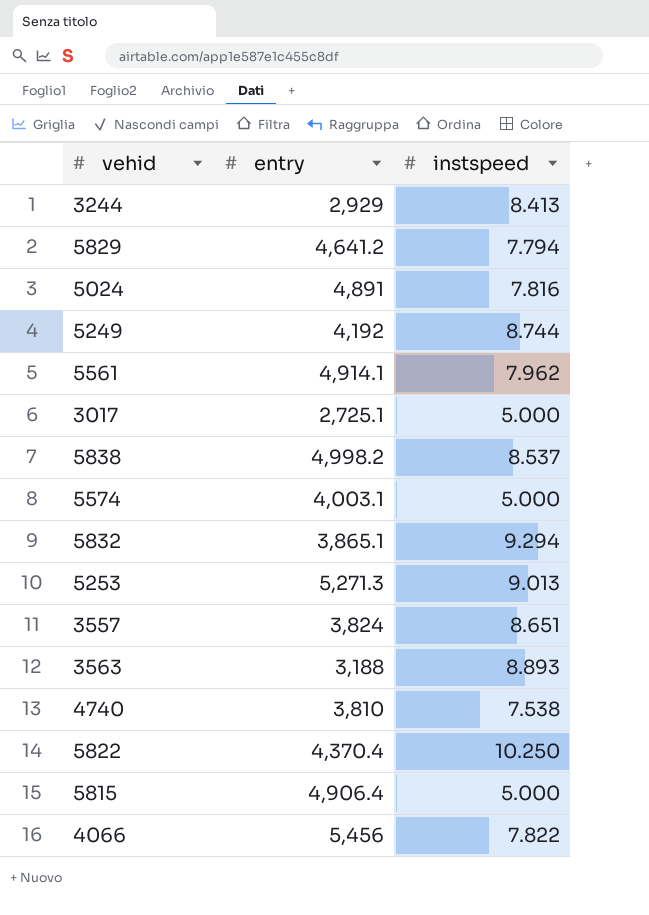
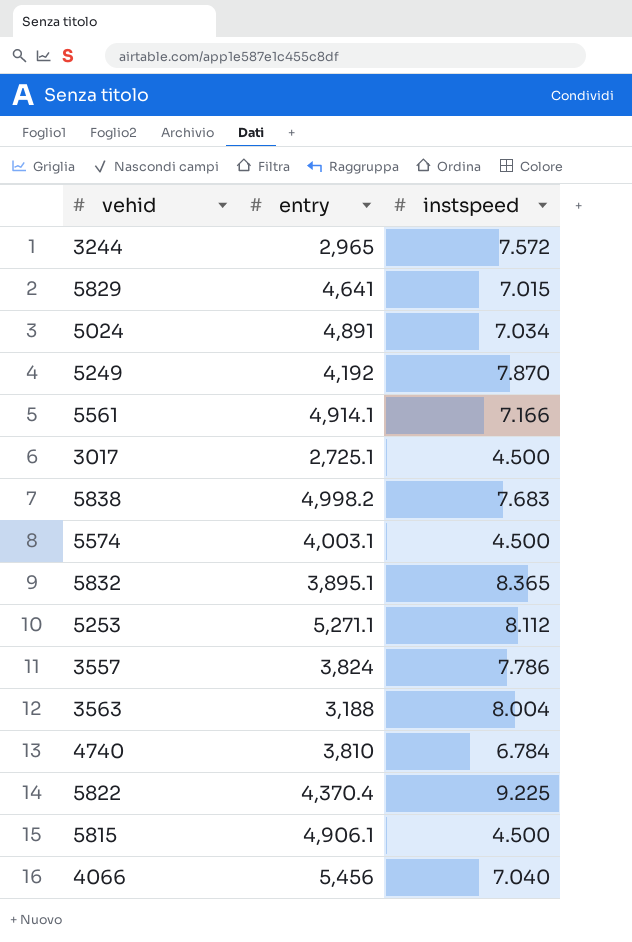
3244 | entry: 2,929 -> 2,965
3244 | instspeed: 8.413 -> 7.572
5829 | entry: 4,641.2 -> 4,641
5829 | instspeed: 7.794 -> 7.015
5024 | instspeed: 7.816 -> 7.034
5249 | instspeed: 8.744 -> 7.870
5561 | instspeed: 7.962 -> 7.166
3017 | instspeed: 5.000 -> 4.500
5838 | instspeed: 8.537 -> 7.683
5574 | instspeed: 5.000 -> 4.500
5832 | entry: 3,865.1 -> 3,895.1
5832 | instspeed: 9.294 -> 8.365
5253 | entry: 5,271.3 -> 5,271.1
5253 | instspeed: 9.013 -> 8.112
3557 | instspeed: 8.651 -> 7.786
3563 | instspeed: 8.893 -> 8.004
4740 | instspeed: 7.538 -> 6.784
5822 | instspeed: 10.250 -> 9.225
5815 | entry: 4,906.4 -> 4,906.1
5815 | instspeed: 5.000 -> 4.500
4066 | instspeed: 7.822 -> 7.040

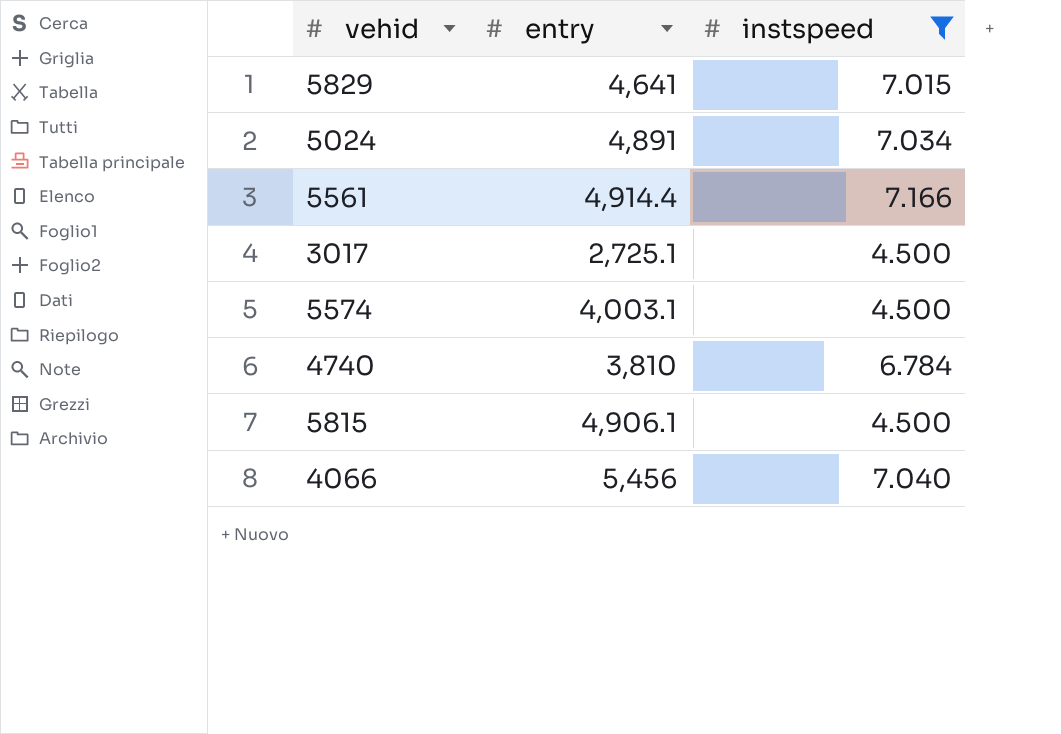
filter: none -> instspeed <= 7.166
5561 | entry: 4,914.1 -> 4,914.4

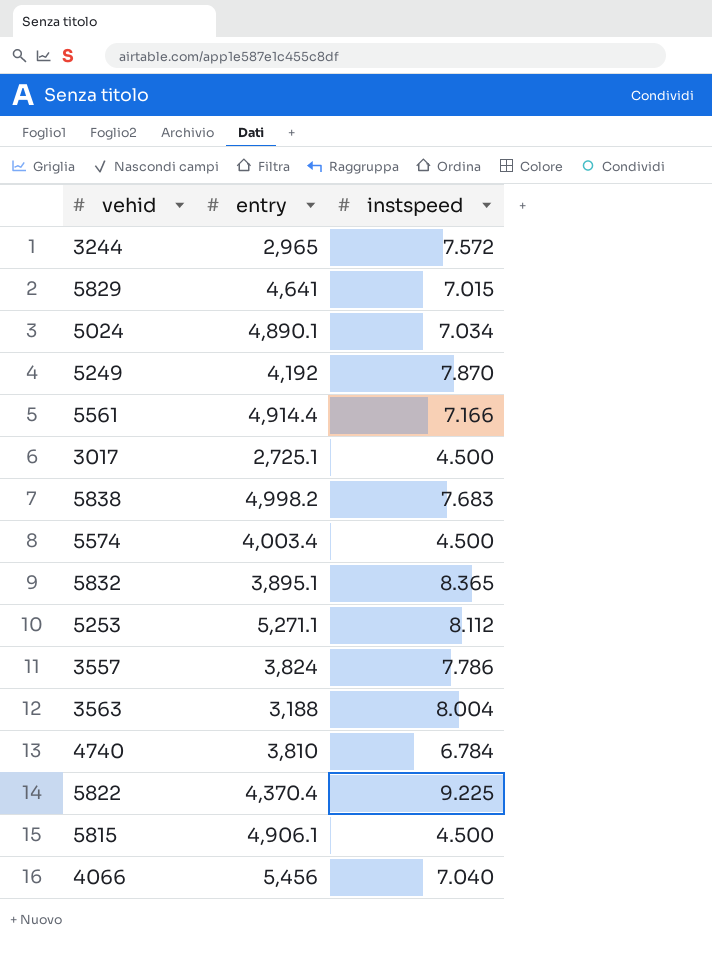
filter: instspeed <= 7.166 -> none
5024 | entry: 4,891 -> 4,890.1
5574 | entry: 4,003.1 -> 4,003.4

